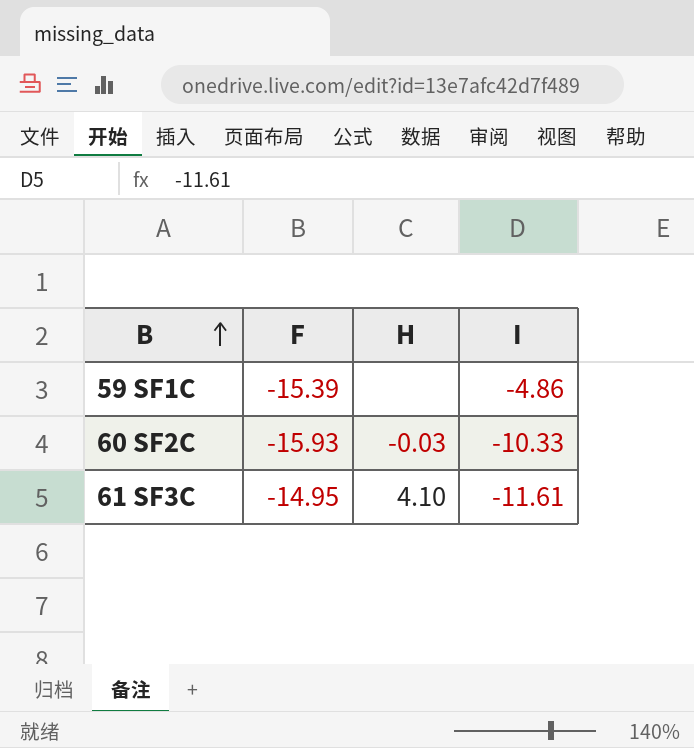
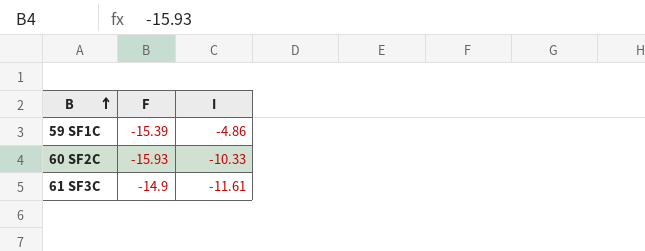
column H | position: 3 -> none
61 SF3C | F: -14.95 -> -14.9

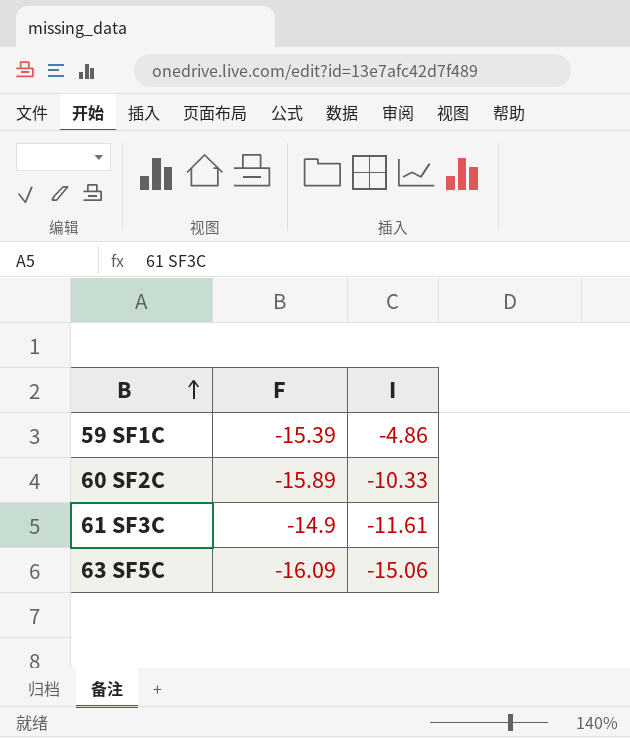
60 SF2C | F: -15.93 -> -15.89
row 63 SF5C: none -> -16.09 | -15.06

